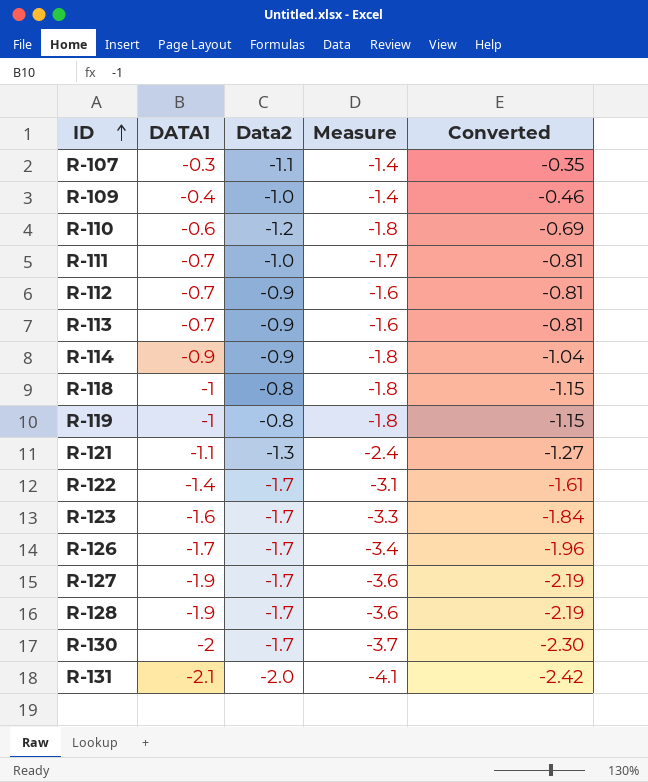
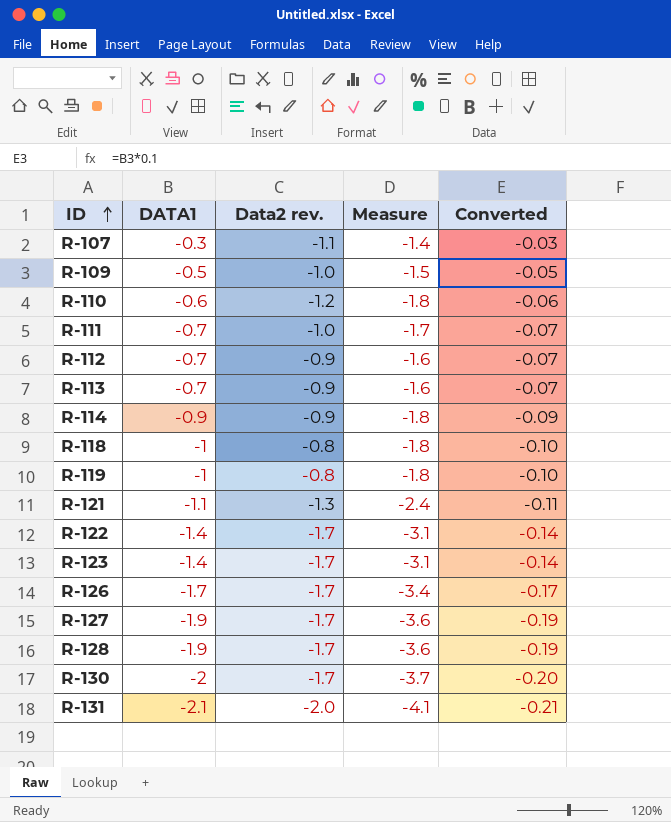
column name: Data2 -> Data2 rev.
column Converted | formula: [DATA1] * 1.15 -> [DATA1] * 0.1
R-109 | DATA1: -0.4 -> -0.5
R-109 | Measure: -1.4 -> -1.5
R-123 | DATA1: -1.6 -> -1.4
R-123 | Measure: -3.3 -> -3.1

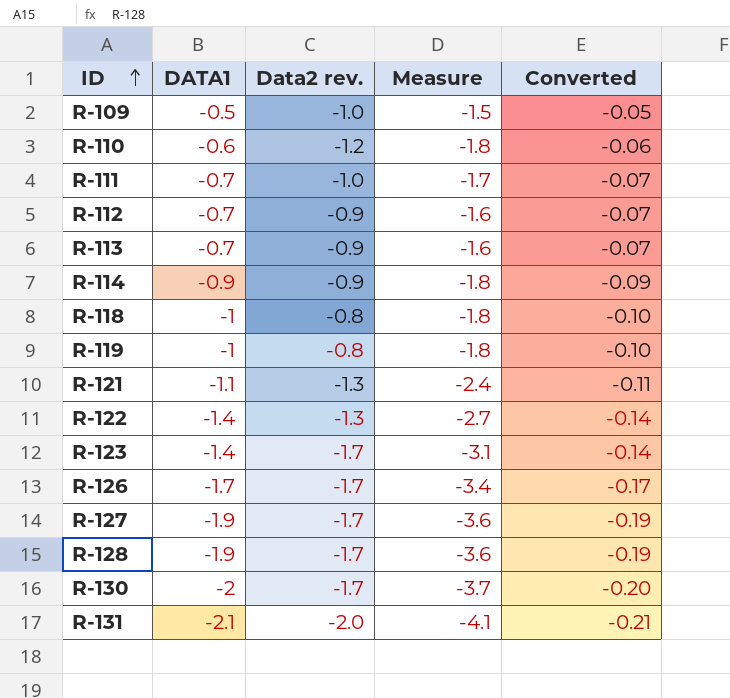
row R-107: -0.3 | -1.1 | -1.4 | -0.03 -> none
R-122 | Data2 rev.: -1.7 -> -1.3
R-122 | Measure: -3.1 -> -2.7

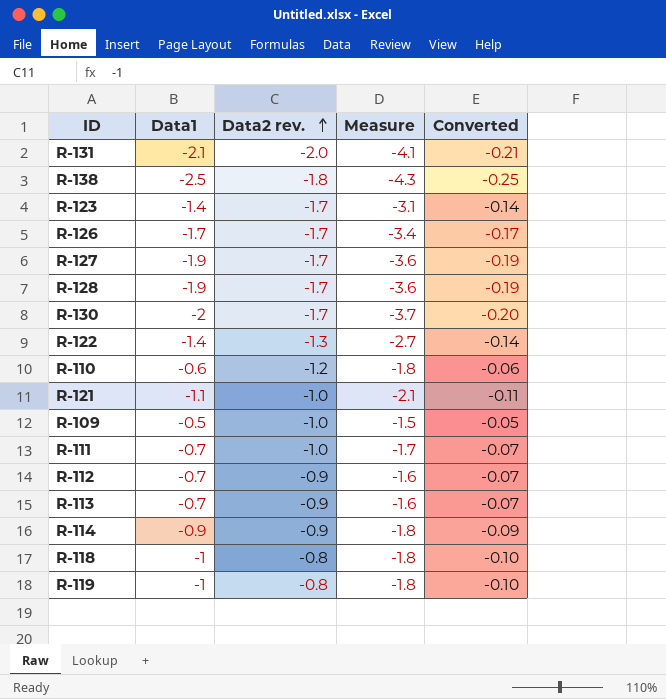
row order: ID ascending -> Data2 rev. ascending
column name: DATA1 -> Data1
row R-138: none -> -2.5 | -1.8 | -4.3 | -0.25
R-121 | Data2 rev.: -1.3 -> -1.0
R-121 | Measure: -2.4 -> -2.1

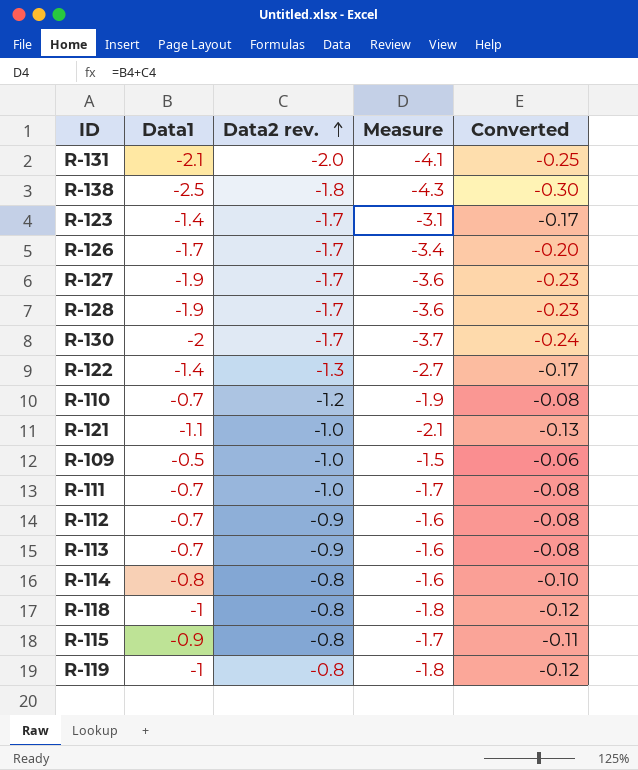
column Converted | formula: [Data1] * 0.1 -> [Data1] * 0.12
R-110 | Data1: -0.6 -> -0.7
R-110 | Measure: -1.8 -> -1.9
R-114 | Data1: -0.9 -> -0.8
R-114 | Data2 rev.: -0.9 -> -0.8
R-114 | Measure: -1.8 -> -1.6
row R-115: none -> -0.9 | -0.8 | -1.7 | -0.11

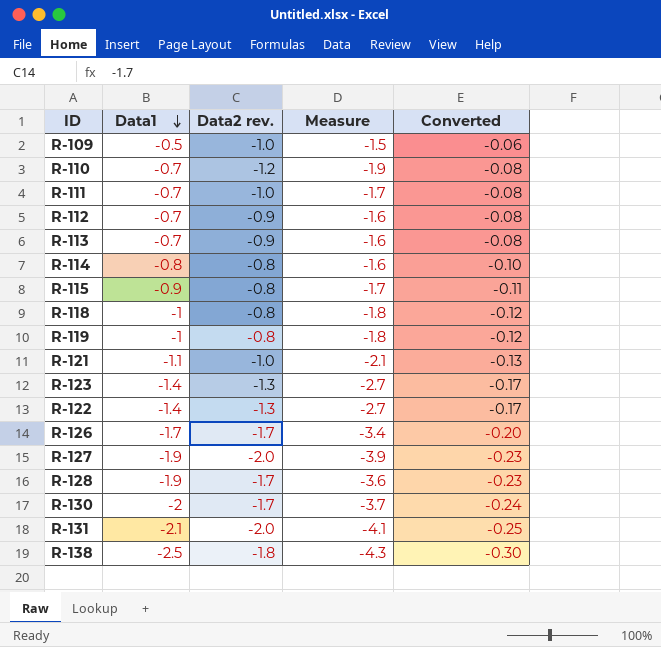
row order: Data2 rev. ascending -> Data1 descending
R-123 | Data2 rev.: -1.7 -> -1.3
R-123 | Measure: -3.1 -> -2.7
R-127 | Data2 rev.: -1.7 -> -2.0
R-127 | Measure: -3.6 -> -3.9

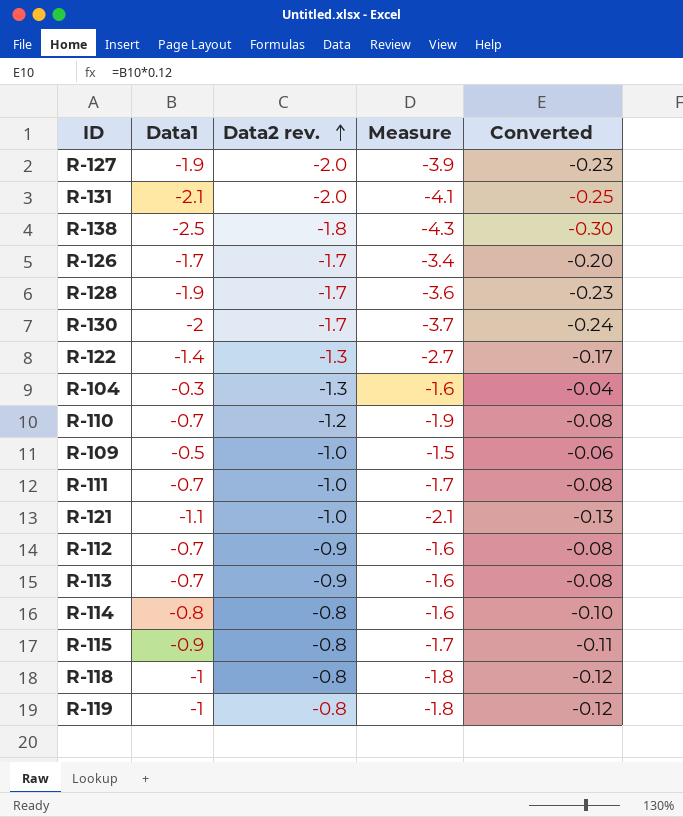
row order: Data1 descending -> Data2 rev. ascending
row R-123: -1.4 | -1.3 | -2.7 | -0.17 -> none
row R-104: none -> -0.3 | -1.3 | -1.6 | -0.04

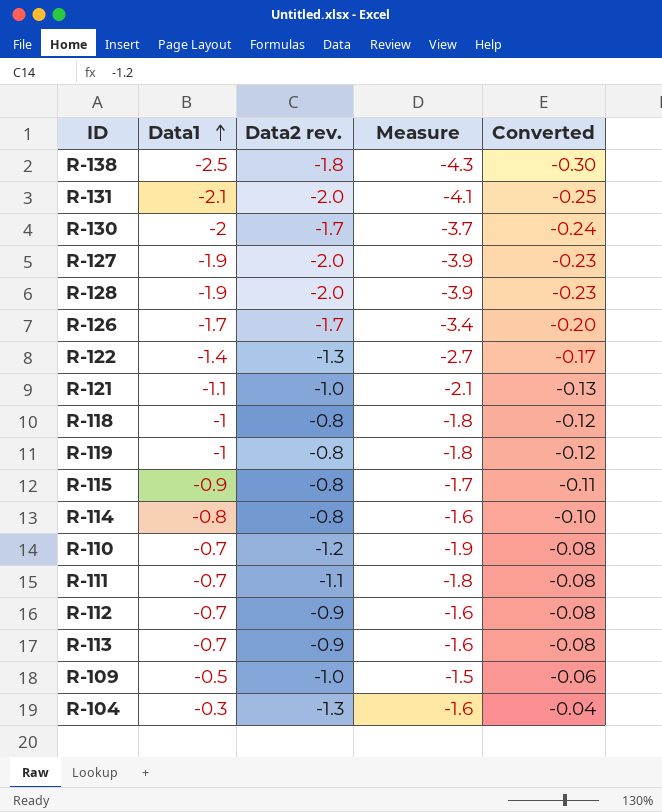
row order: Data2 rev. ascending -> Data1 ascending
R-128 | Data2 rev.: -1.7 -> -2.0
R-128 | Measure: -3.6 -> -3.9
R-111 | Data2 rev.: -1.0 -> -1.1
R-111 | Measure: -1.7 -> -1.8

